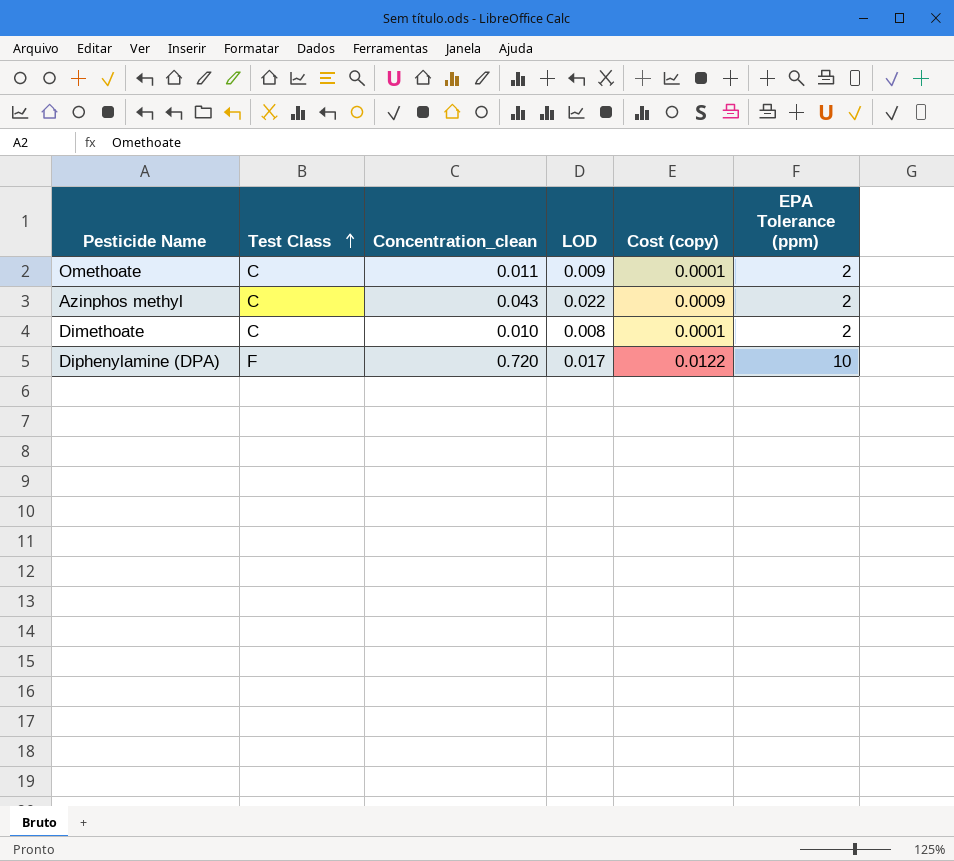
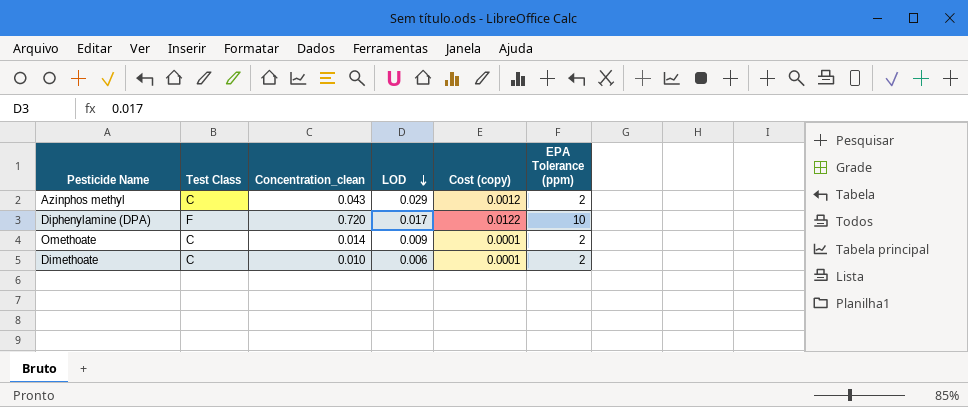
row order: Test Class ascending -> LOD descending
Azinphos methyl | LOD: 0.022 -> 0.029
Azinphos methyl | Cost (copy): 0.0009 -> 0.0012
Omethoate | Concentration_clean: 0.011 -> 0.014
Dimethoate | LOD: 0.008 -> 0.006

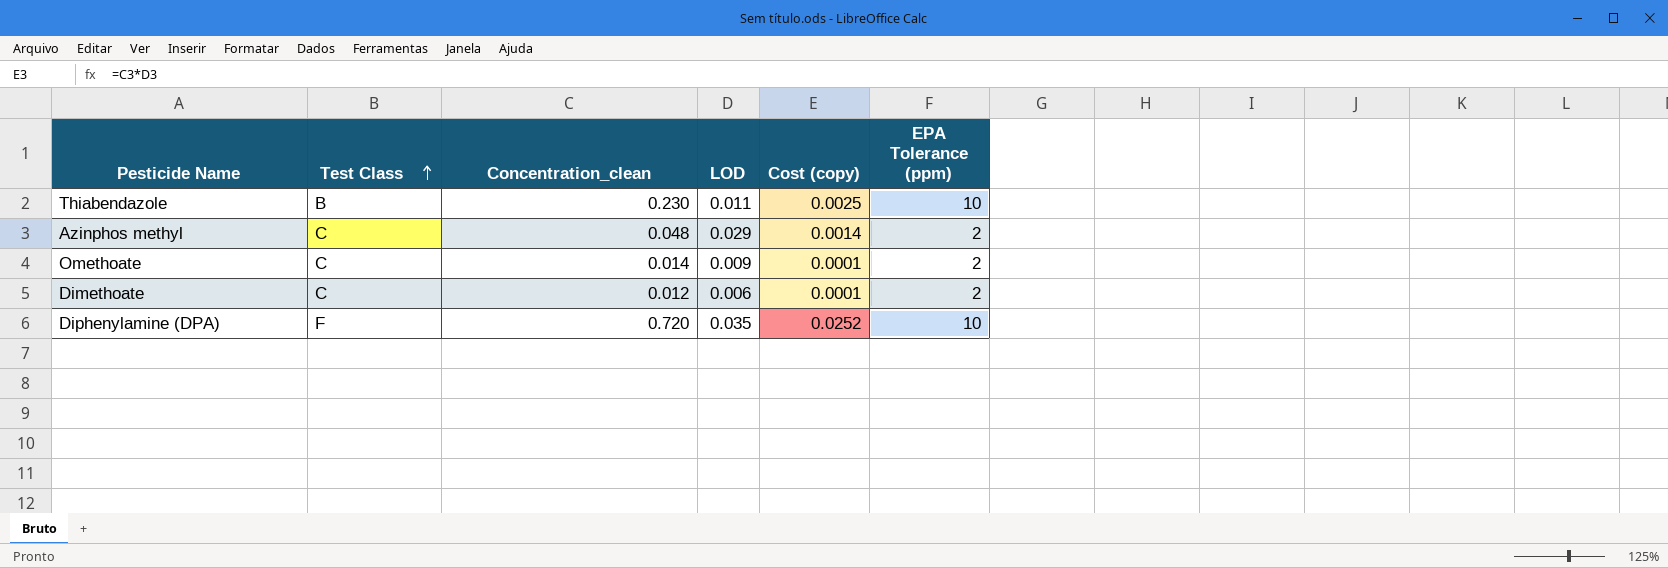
row order: LOD descending -> Test Class ascending
row Thiabendazole: none -> B | 0.230 | 0.011 | 0.0025 | 10
Azinphos methyl | Concentration_clean: 0.043 -> 0.048
Azinphos methyl | Cost (copy): 0.0012 -> 0.0014
Dimethoate | Concentration_clean: 0.010 -> 0.012
Diphenylamine (DPA) | LOD: 0.017 -> 0.035
Diphenylamine (DPA) | Cost (copy): 0.0122 -> 0.0252

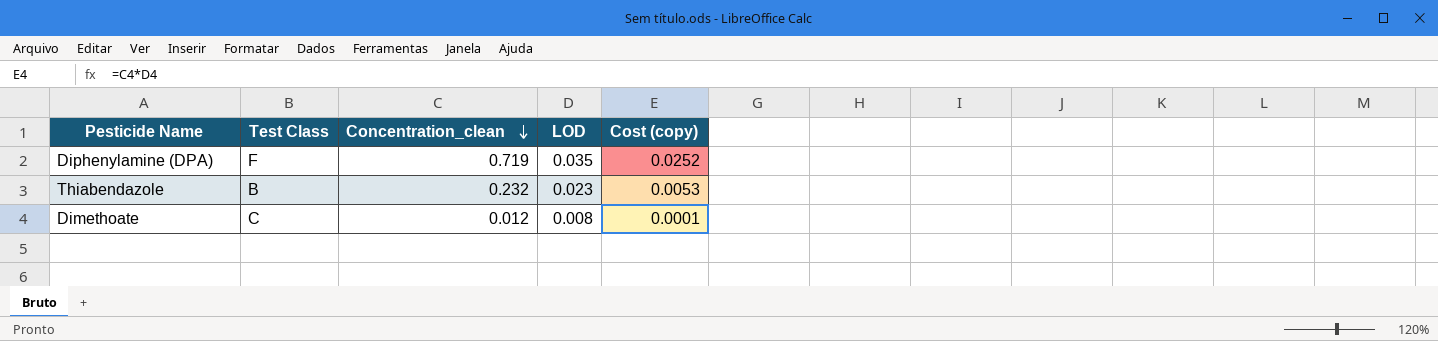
row order: Test Class ascending -> Concentration_clean descending
column EPA Tolerance (ppm) | position: 6 -> none
row Azinphos methyl: C | 0.048 | 0.029 | 0.0014 | 2 -> none
row Omethoate: C | 0.014 | 0.009 | 0.0001 | 2 -> none
Diphenylamine (DPA) | Concentration_clean: 0.720 -> 0.719
Thiabendazole | Concentration_clean: 0.230 -> 0.232
Thiabendazole | LOD: 0.011 -> 0.023
Thiabendazole | Cost (copy): 0.0025 -> 0.0053
Dimethoate | LOD: 0.006 -> 0.008

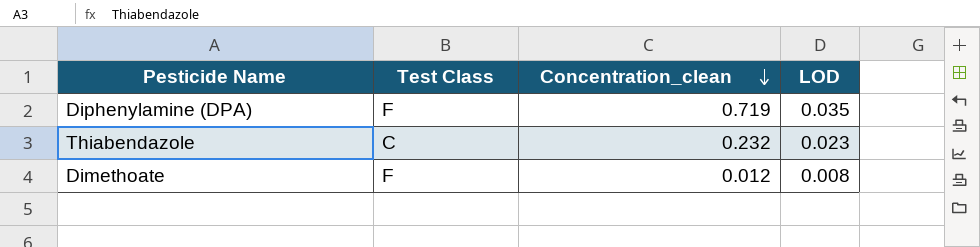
column Cost (copy) | formula: [Concentration_clean] * [LOD] -> none
Thiabendazole | Test Class: B -> C
Dimethoate | Test Class: C -> F

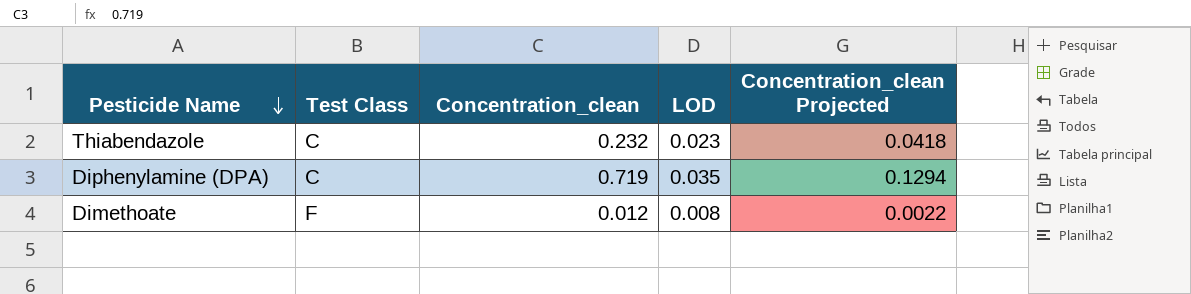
row order: Concentration_clean descending -> Pesticide Name descending
column Concentration_clean Projected | formula: none -> [Concentration_clean] * 0.18
Diphenylamine (DPA) | Test Class: F -> C

